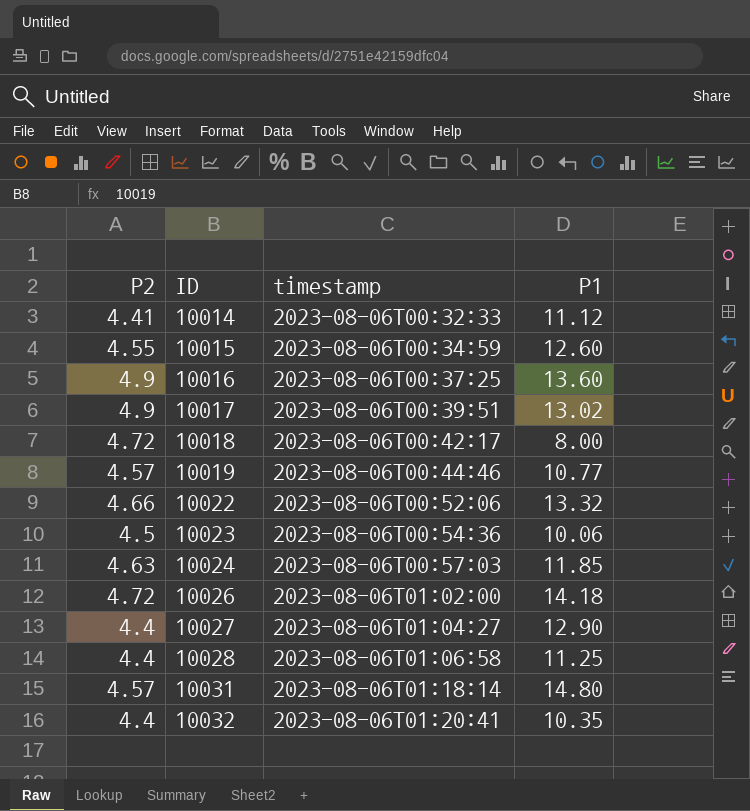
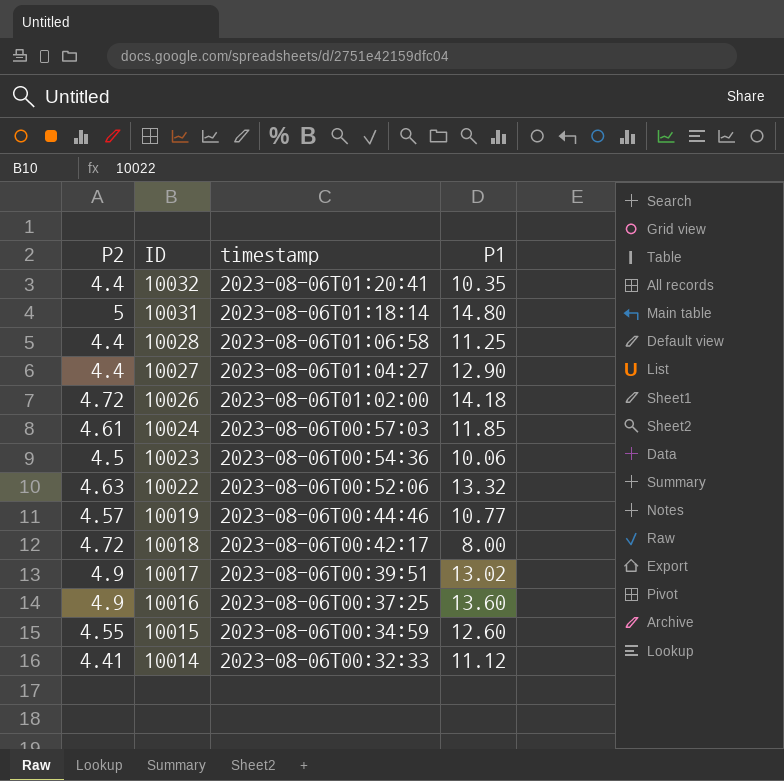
row order: ID ascending -> ID descending
10031 | P2: 4.57 -> 5
10024 | P2: 4.63 -> 4.61
10022 | P2: 4.66 -> 4.63

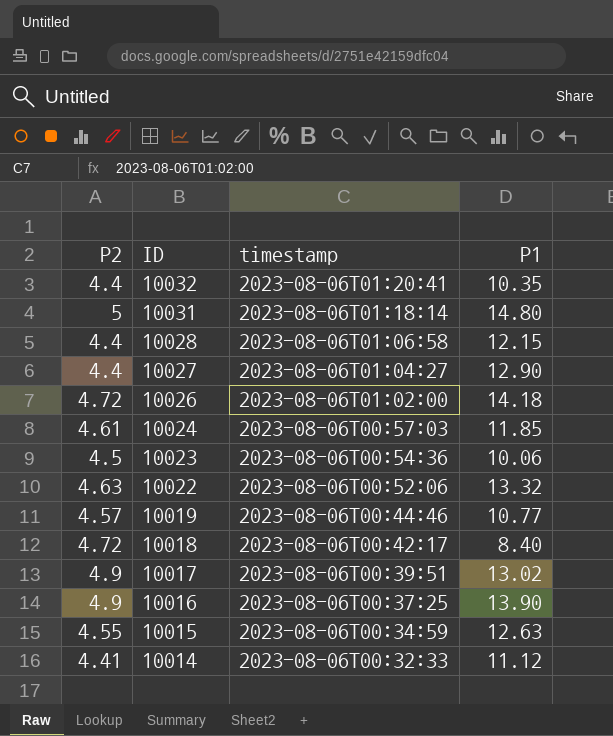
10028 | P1: 11.25 -> 12.15
10018 | P1: 8.00 -> 8.40
10016 | P1: 13.60 -> 13.90
10015 | P1: 12.60 -> 12.63

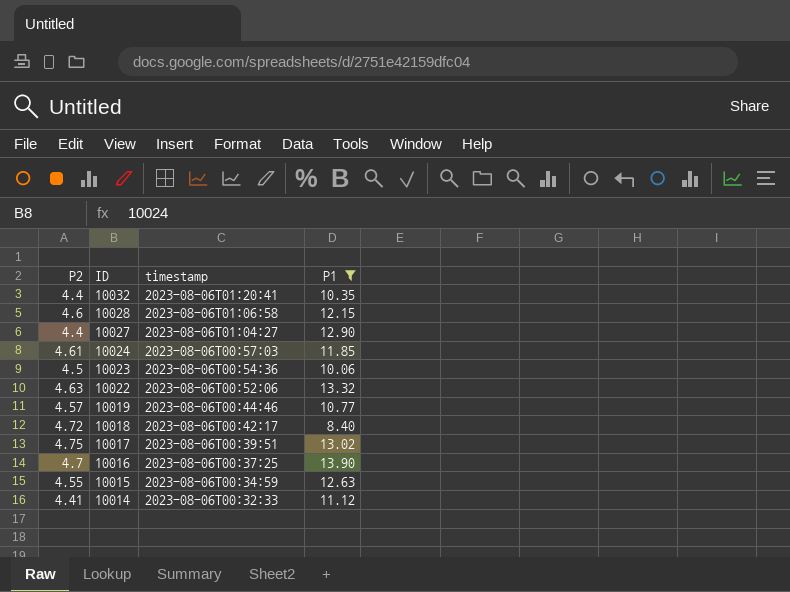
filter: none -> P1 <= 13.90
10028 | P2: 4.4 -> 4.6
10017 | P2: 4.9 -> 4.75
10016 | P2: 4.9 -> 4.7

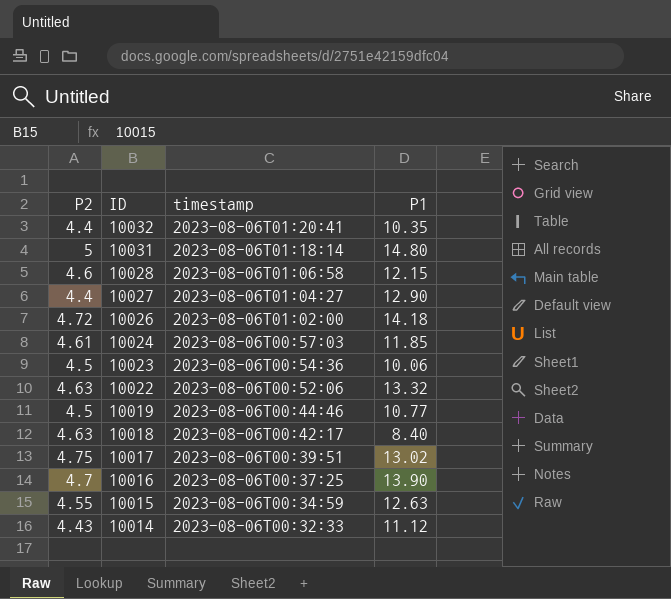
filter: P1 <= 13.90 -> none
10019 | P2: 4.57 -> 4.5
10018 | P2: 4.72 -> 4.63
10014 | P2: 4.41 -> 4.43

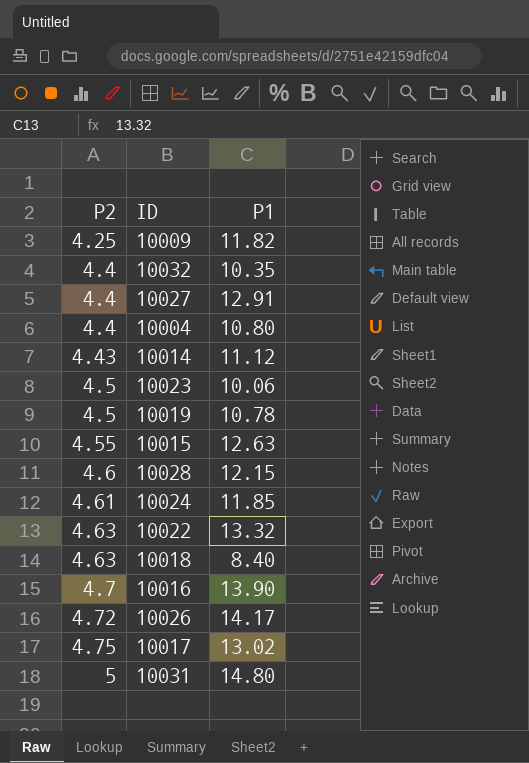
row order: ID descending -> P2 ascending
column timestamp | position: 3 -> none
row 10009: none -> 4.25 | 11.82
10027 | P1: 12.90 -> 12.91
row 10004: none -> 4.4 | 10.80
10019 | P1: 10.77 -> 10.78
10026 | P1: 14.18 -> 14.17

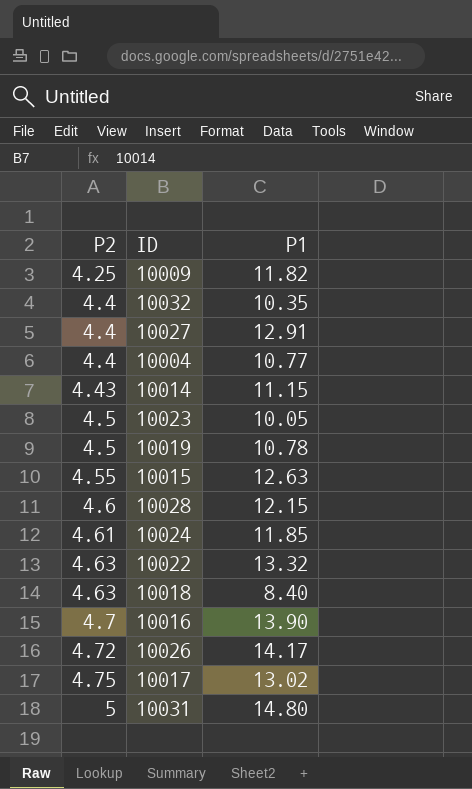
10004 | P1: 10.80 -> 10.77
10014 | P1: 11.12 -> 11.15
10023 | P1: 10.06 -> 10.05

